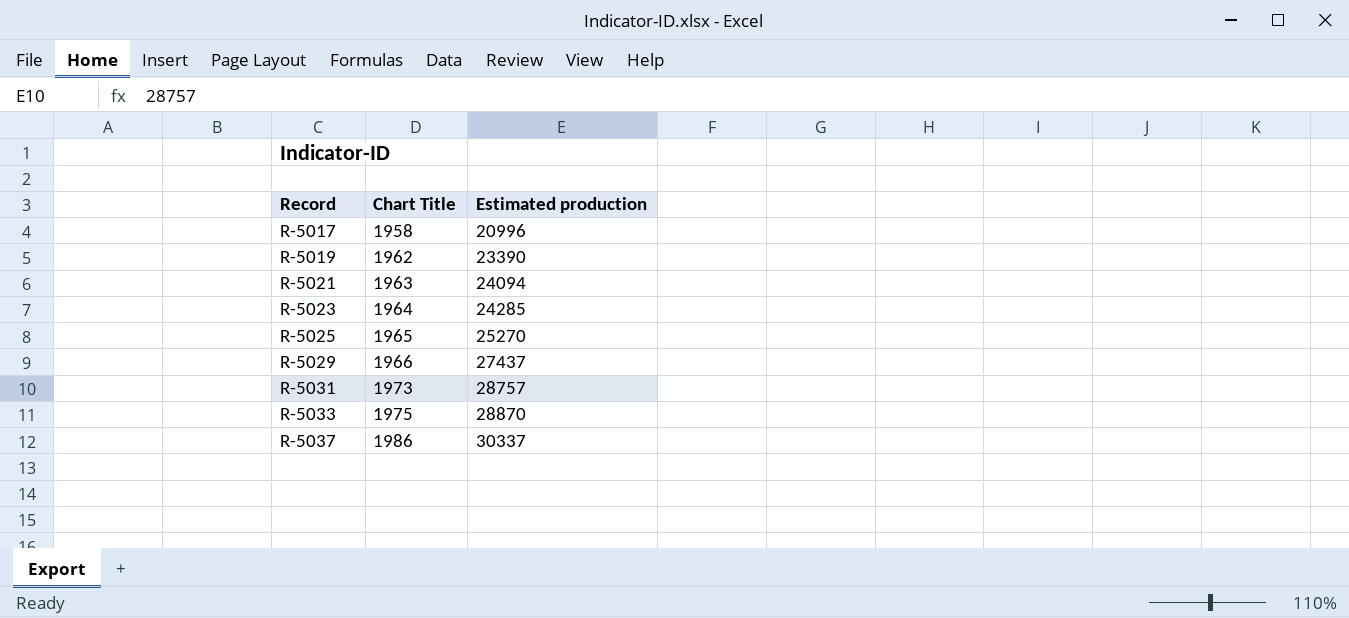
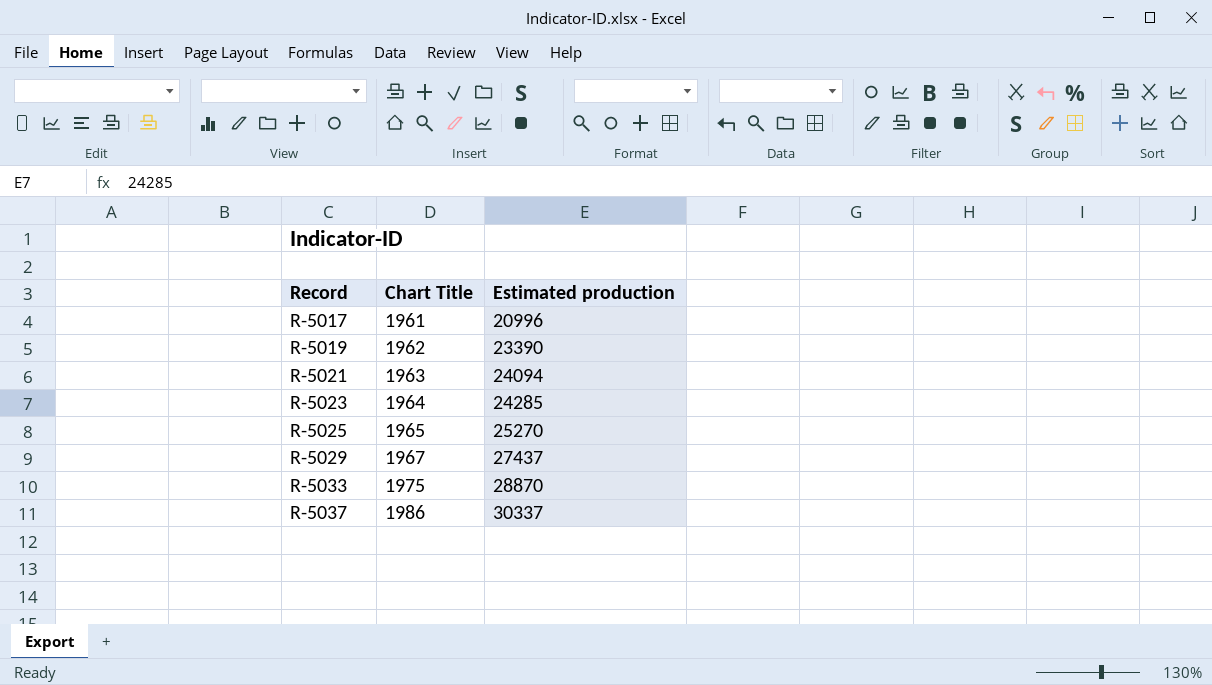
row R-5031: 1973 | 28757 -> none
R-5017 | Chart Title: 1958 -> 1961
R-5029 | Chart Title: 1966 -> 1967

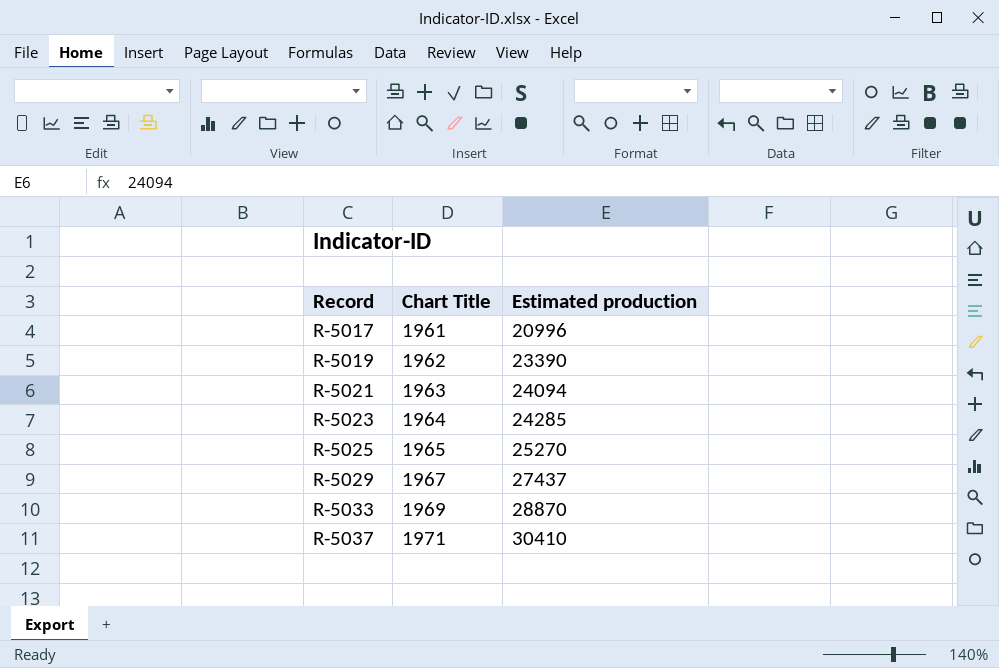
R-5033 | Chart Title: 1975 -> 1969
R-5037 | Chart Title: 1986 -> 1971
R-5037 | Estimated production: 30337 -> 30410

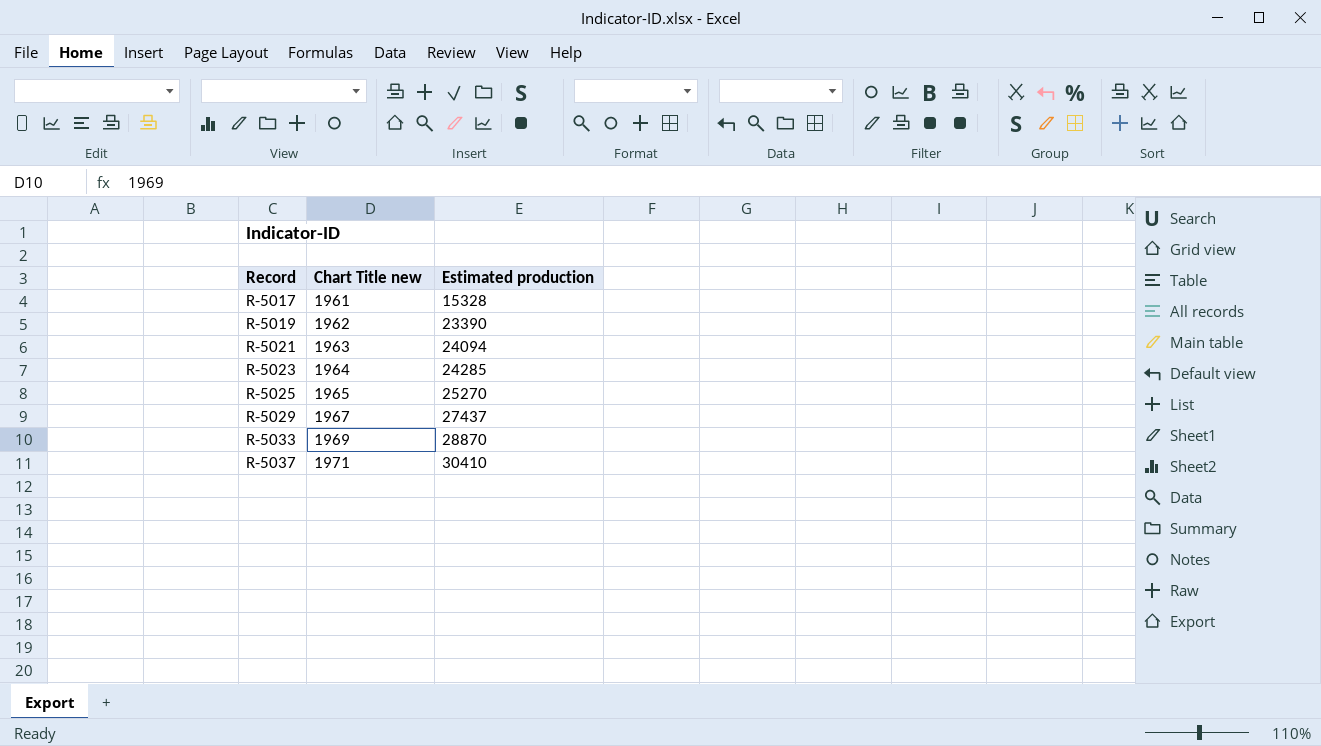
column name: Chart Title -> Chart Title new
R-5017 | Estimated production: 20996 -> 15328

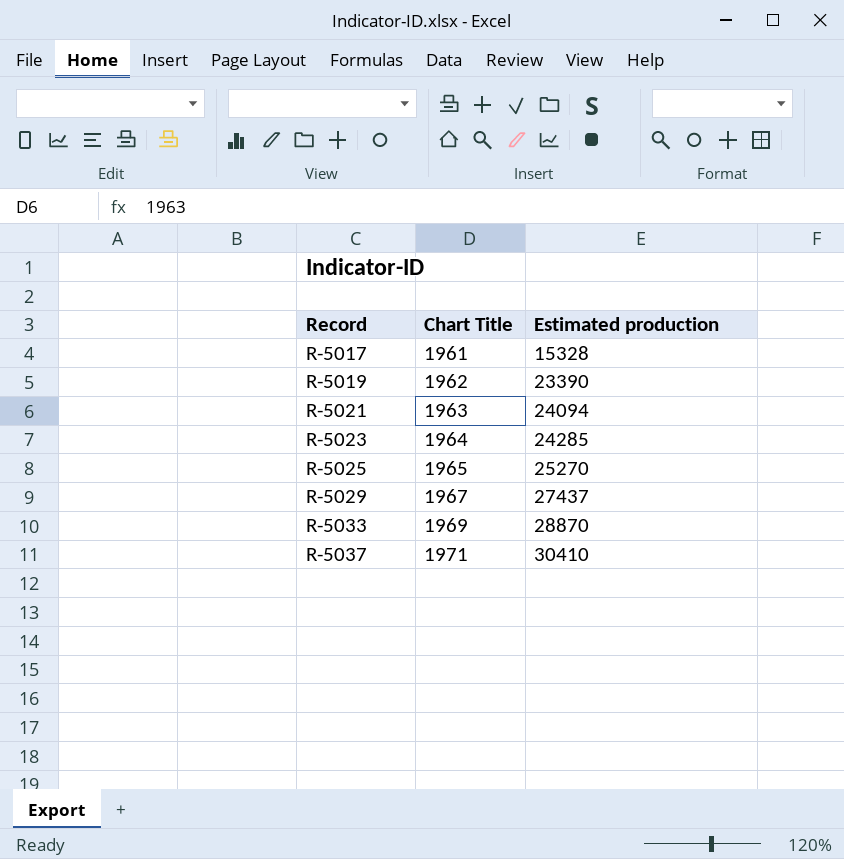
column name: Chart Title new -> Chart Title

